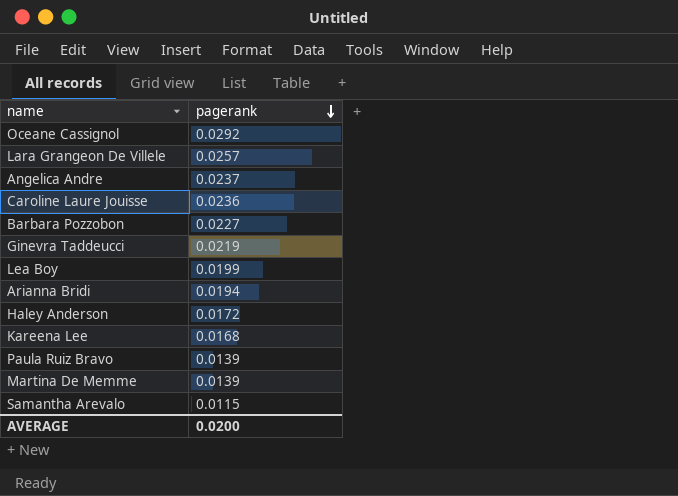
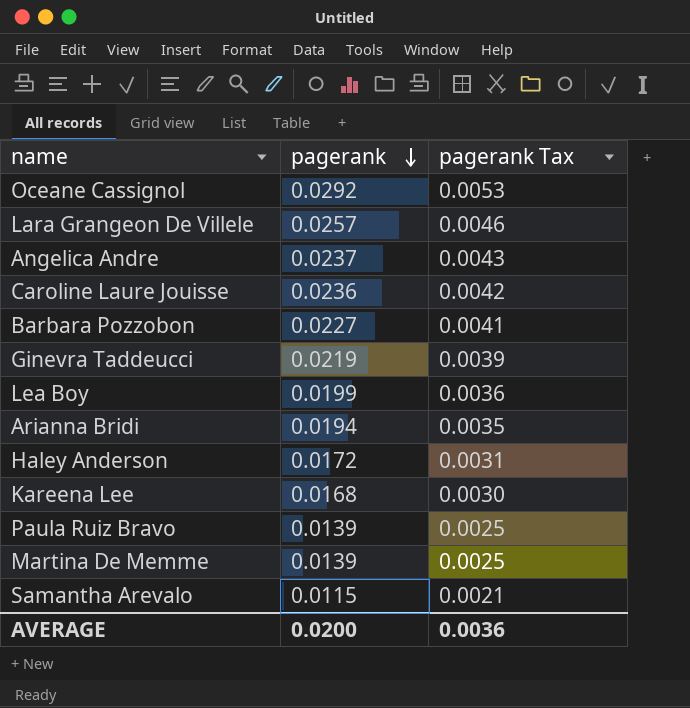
column pagerank Tax | formula: none -> [pagerank] * 0.18

